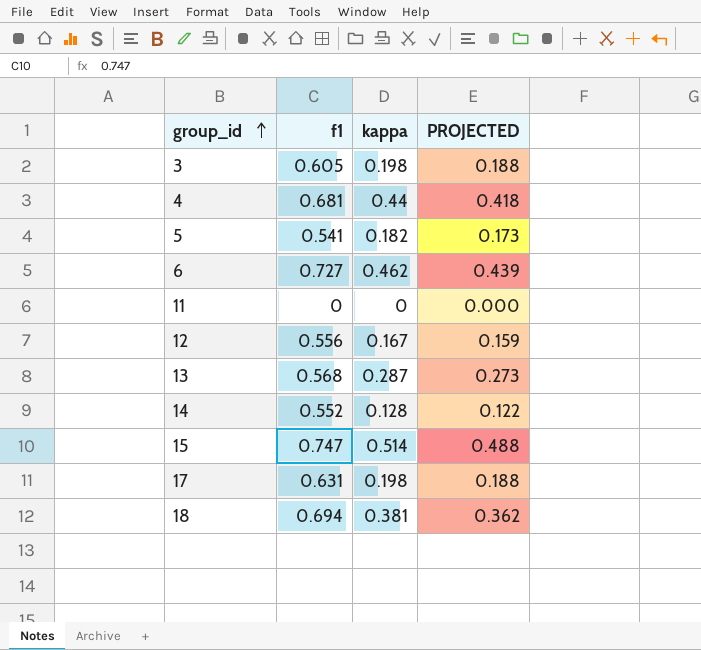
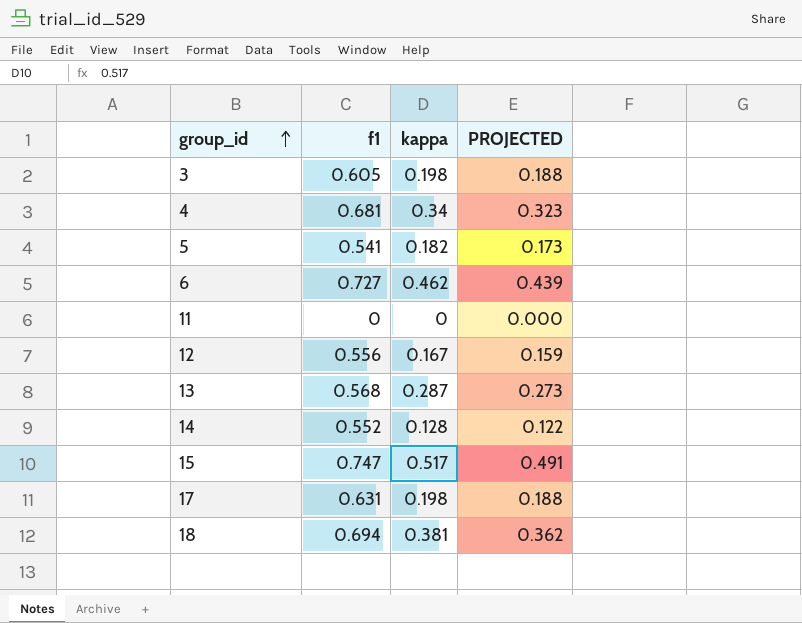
4 | kappa: 0.44 -> 0.34
4 | PROJECTED: 0.418 -> 0.323
15 | kappa: 0.514 -> 0.517
15 | PROJECTED: 0.488 -> 0.491

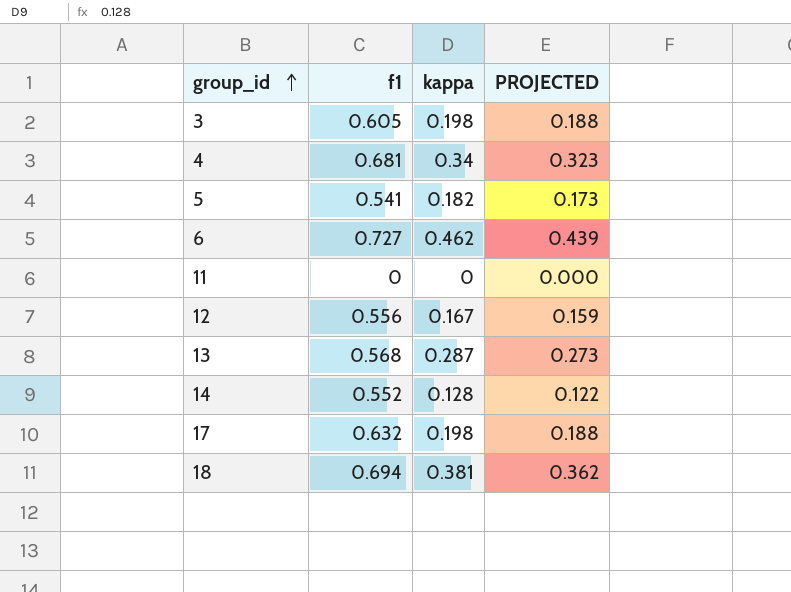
row 15: 0.747 | 0.517 | 0.491 -> none
17 | f1: 0.631 -> 0.632

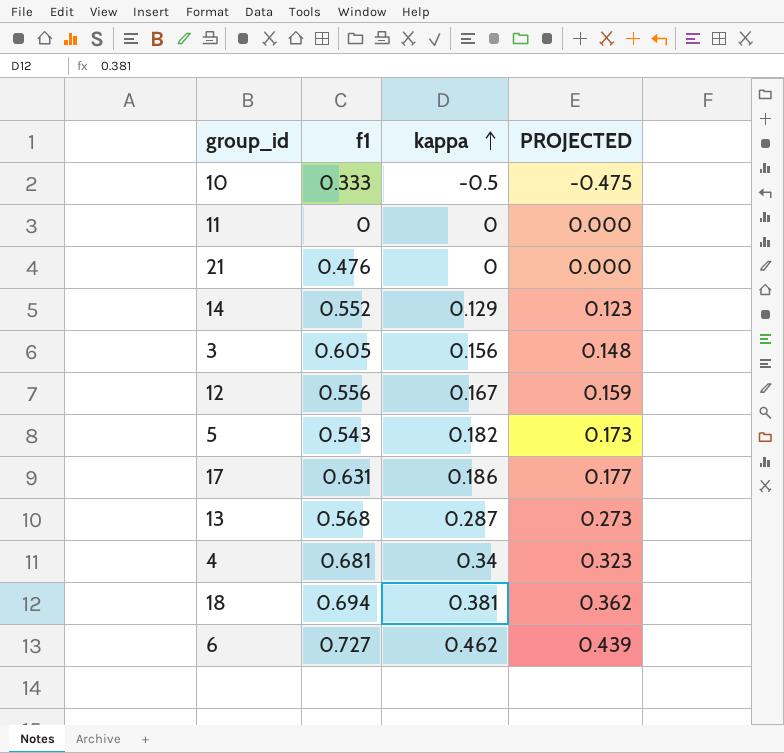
row order: group_id ascending -> kappa ascending
row 10: none -> 0.333 | -0.5 | -0.475
row 21: none -> 0.476 | 0 | 0.000
14 | kappa: 0.128 -> 0.129
14 | PROJECTED: 0.122 -> 0.123
3 | kappa: 0.198 -> 0.156
3 | PROJECTED: 0.188 -> 0.148
5 | f1: 0.541 -> 0.543
17 | f1: 0.632 -> 0.631
17 | kappa: 0.198 -> 0.186
17 | PROJECTED: 0.188 -> 0.177

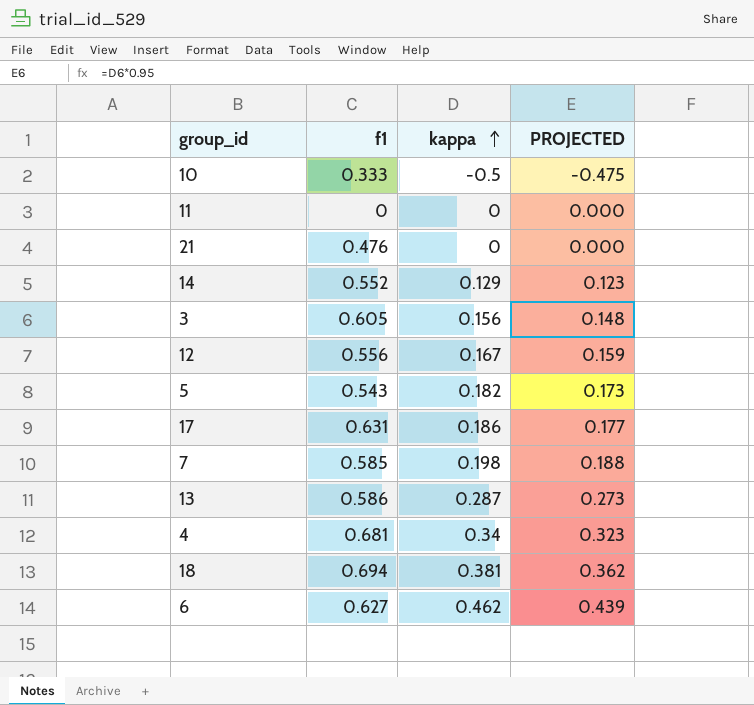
row 7: none -> 0.585 | 0.198 | 0.188
13 | f1: 0.568 -> 0.586
6 | f1: 0.727 -> 0.627

